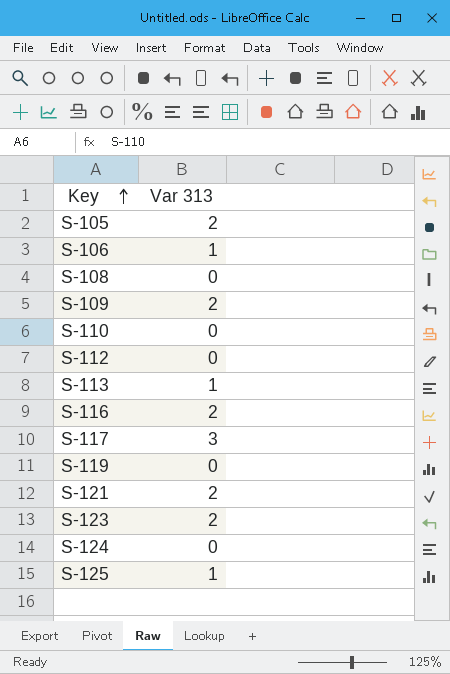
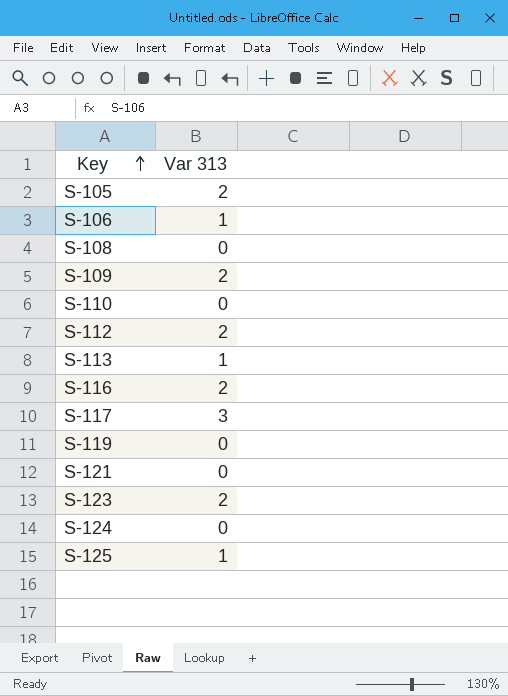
S-112 | Var 313: 0 -> 2
S-121 | Var 313: 2 -> 0

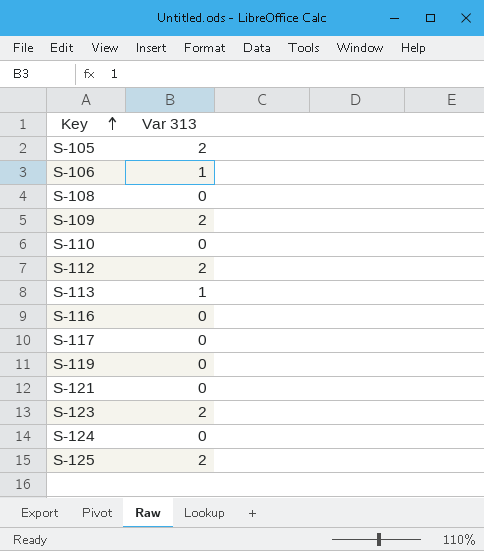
S-116 | Var 313: 2 -> 0
S-117 | Var 313: 3 -> 0
S-125 | Var 313: 1 -> 2

